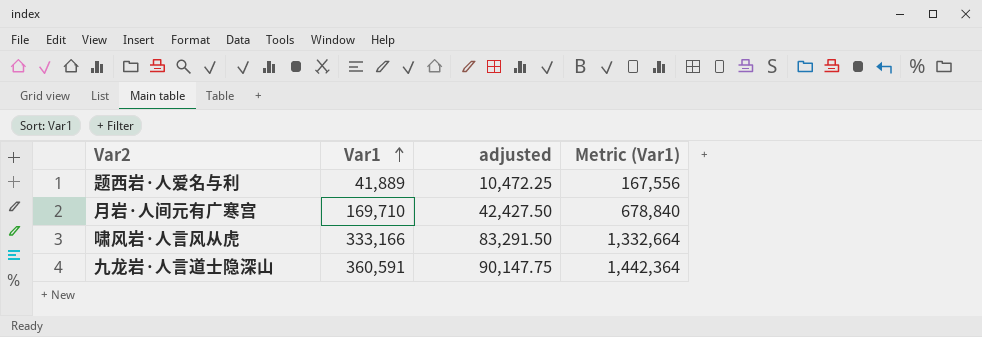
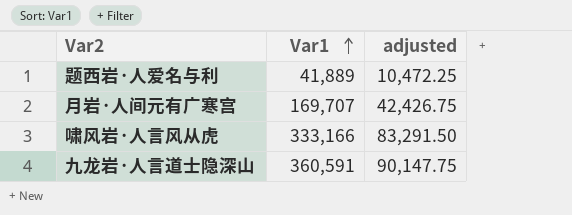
column Metric (Var1) | formula: [Var1] * 4 -> none
月岩·人间元有广寒宫 | Var1: 169,710 -> 169,707
月岩·人间元有广寒宫 | adjusted: 42,427.50 -> 42,426.75

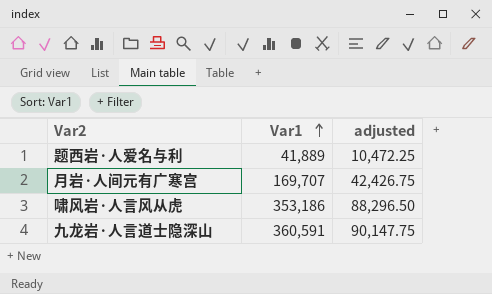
啸风岩·人言风从虎 | Var1: 333,166 -> 353,186
啸风岩·人言风从虎 | adjusted: 83,291.50 -> 88,296.50

